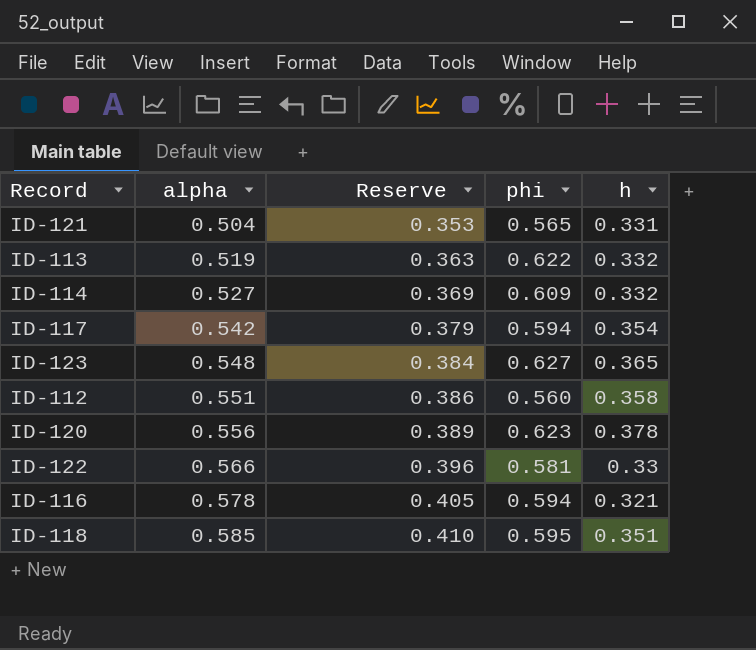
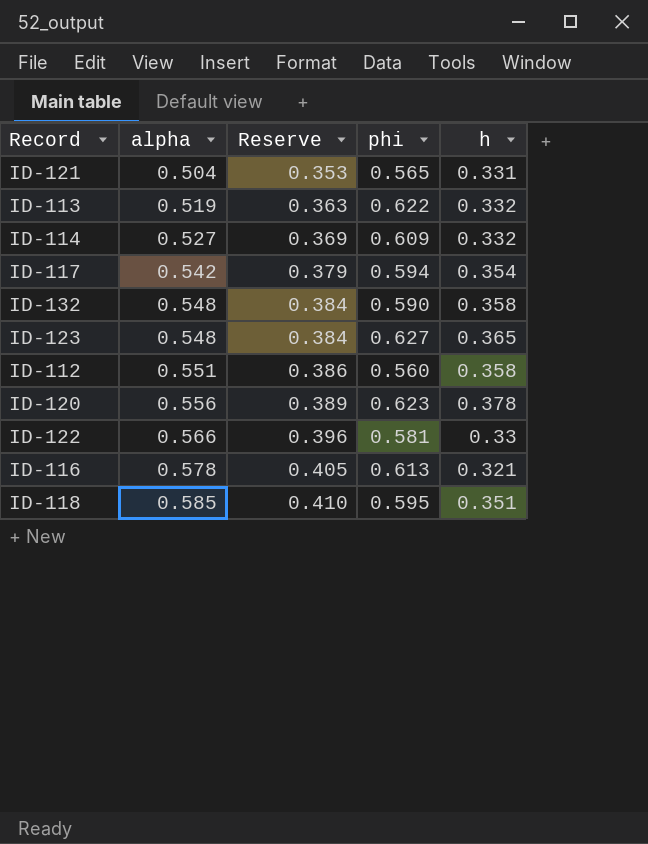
row ID-132: none -> 0.548 | 0.384 | 0.590 | 0.358
ID-116 | phi: 0.594 -> 0.613

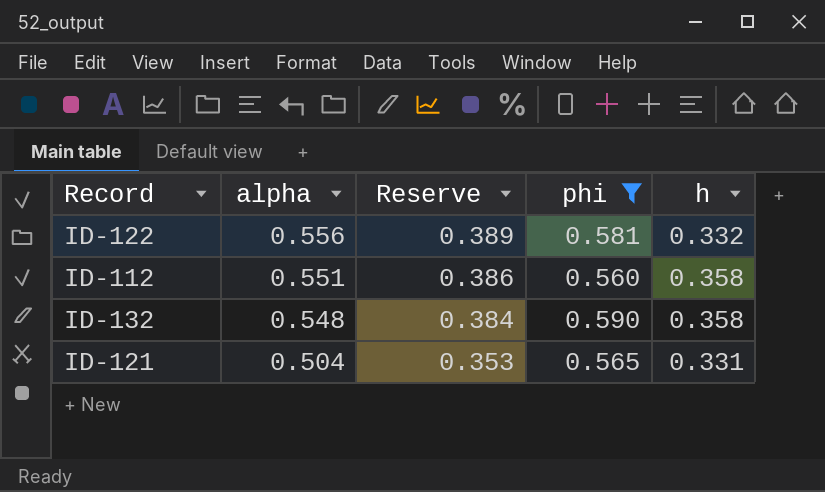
filter: none -> phi <= 0.590
row order: alpha ascending -> alpha descending
ID-122 | alpha: 0.566 -> 0.556
ID-122 | Reserve: 0.396 -> 0.389
ID-122 | h: 0.33 -> 0.332

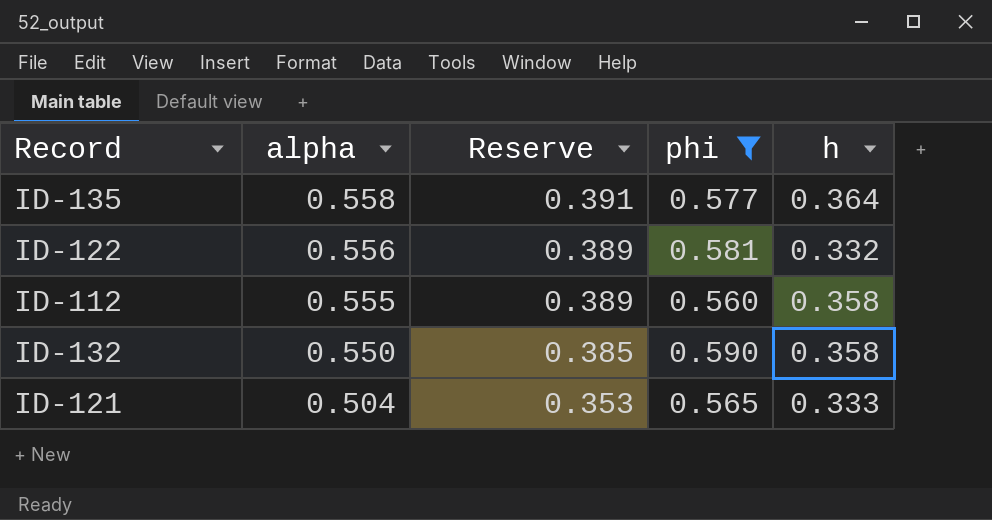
row ID-135: none -> 0.558 | 0.391 | 0.577 | 0.364
ID-112 | alpha: 0.551 -> 0.555
ID-112 | Reserve: 0.386 -> 0.389
ID-132 | alpha: 0.548 -> 0.550
ID-132 | Reserve: 0.384 -> 0.385
ID-121 | h: 0.331 -> 0.333

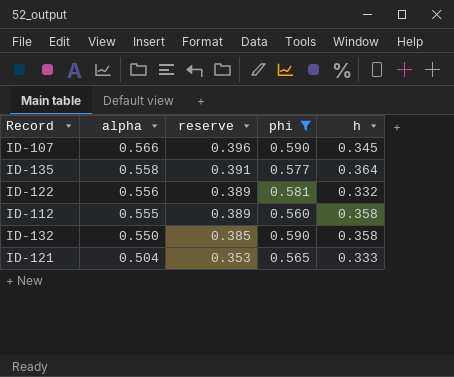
column name: Reserve -> reserve
row ID-107: none -> 0.566 | 0.396 | 0.590 | 0.345

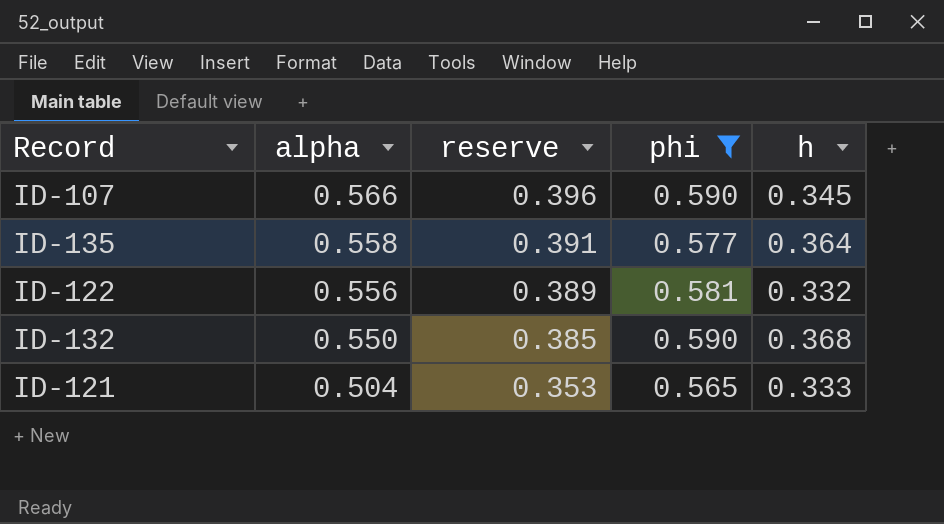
row ID-112: 0.555 | 0.389 | 0.560 | 0.358 -> none
ID-132 | h: 0.358 -> 0.368

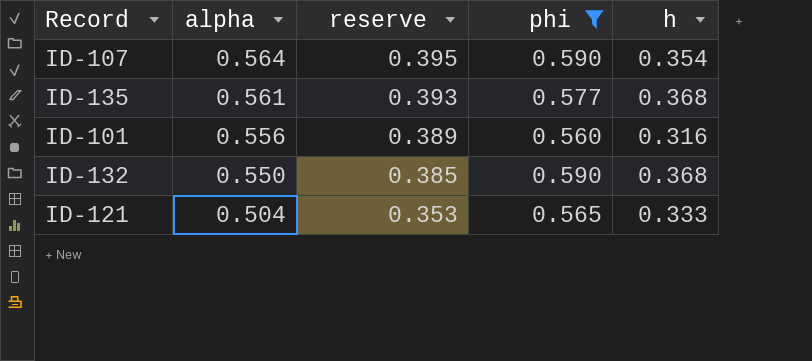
row ID-122: 0.556 | 0.389 | 0.581 | 0.332 -> none
ID-107 | alpha: 0.566 -> 0.564
ID-107 | reserve: 0.396 -> 0.395
ID-107 | h: 0.345 -> 0.354
ID-135 | alpha: 0.558 -> 0.561
ID-135 | reserve: 0.391 -> 0.393
ID-135 | h: 0.364 -> 0.368
row ID-101: none -> 0.556 | 0.389 | 0.560 | 0.316

